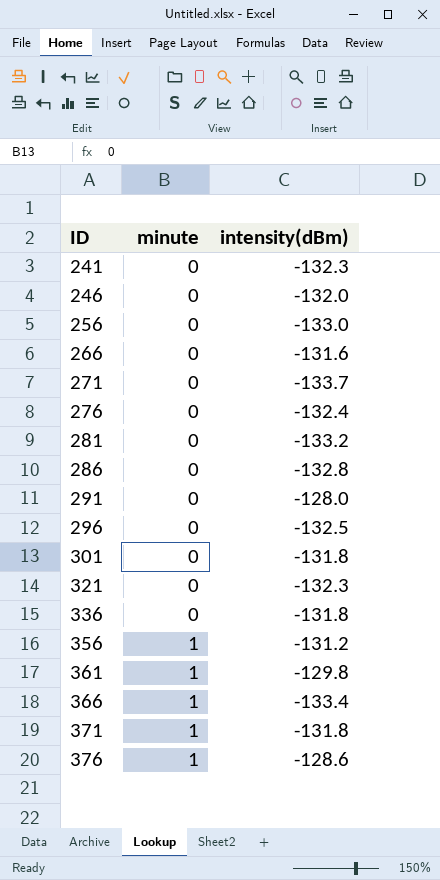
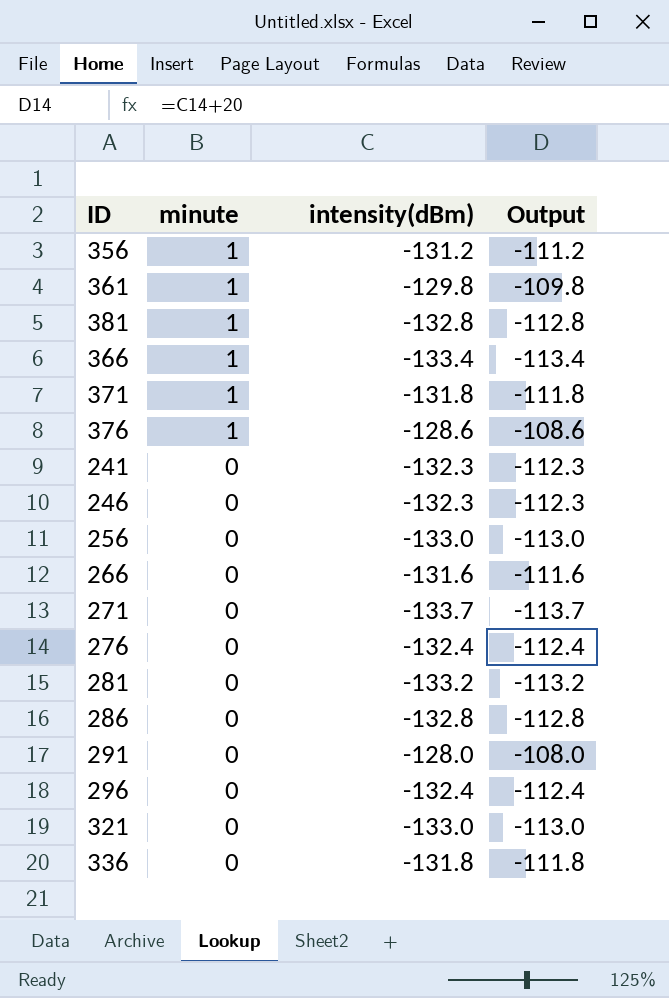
row order: ID ascending -> minute descending
column Output | formula: none -> [intensity(dBm)] + 20
row 301: 0 | -131.8 -> none
row 381: none -> 1 | -132.8 | -112.8
246 | intensity(dBm): -132.0 -> -132.3
296 | intensity(dBm): -132.5 -> -132.4
321 | intensity(dBm): -132.3 -> -133.0

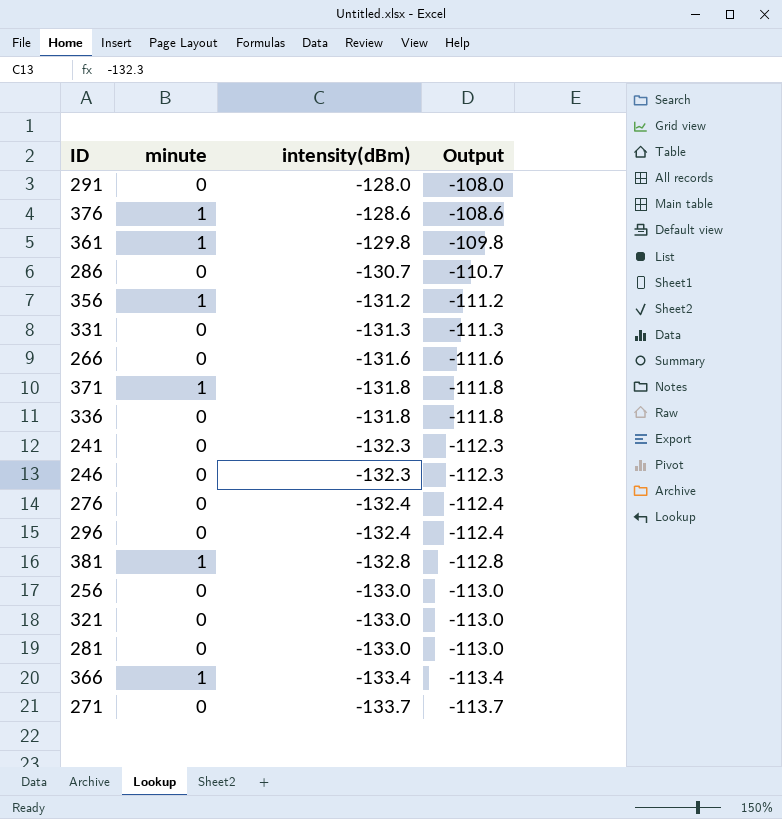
row order: minute descending -> intensity(dBm) descending
286 | intensity(dBm): -132.8 -> -130.7
286 | Output: -112.8 -> -110.7
row 331: none -> 0 | -131.3 | -111.3
281 | intensity(dBm): -133.2 -> -133.0
281 | Output: -113.2 -> -113.0

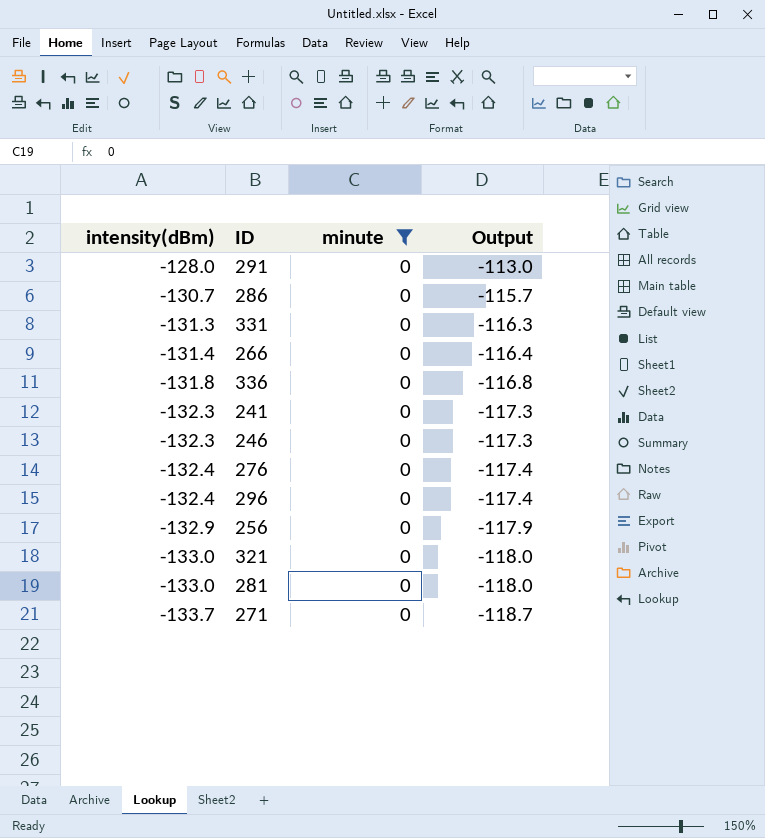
filter: none -> minute = 0
column intensity(dBm) | position: 3 -> 1
column Output | formula: [intensity(dBm)] + 20 -> [intensity(dBm)] + 15
266 | intensity(dBm): -131.6 -> -131.4
256 | intensity(dBm): -133.0 -> -132.9

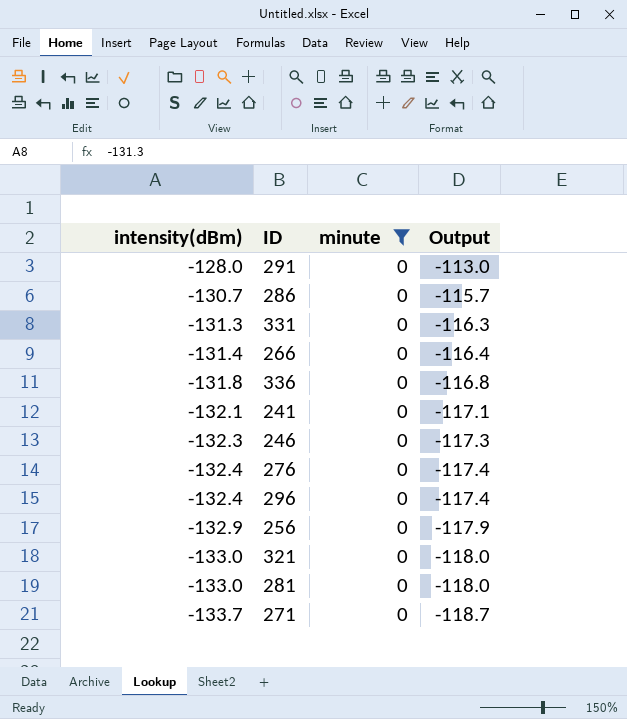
241 | intensity(dBm): -132.3 -> -132.1
241 | Output: -117.3 -> -117.1

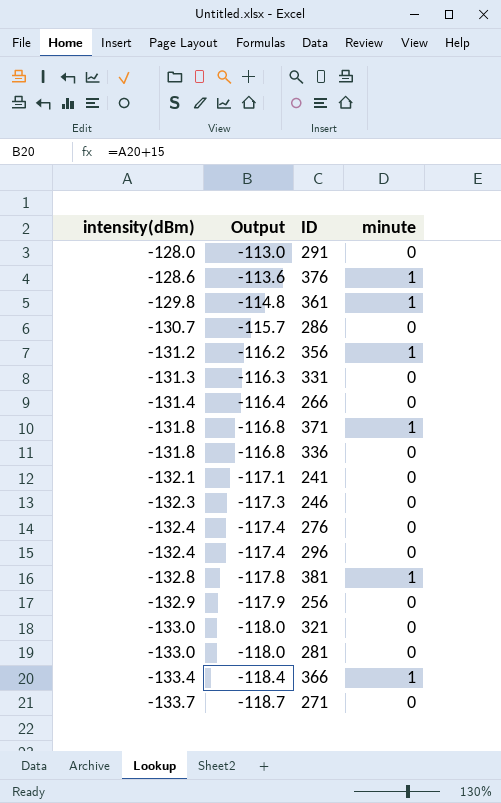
filter: minute = 0 -> none
column Output | position: 4 -> 2

